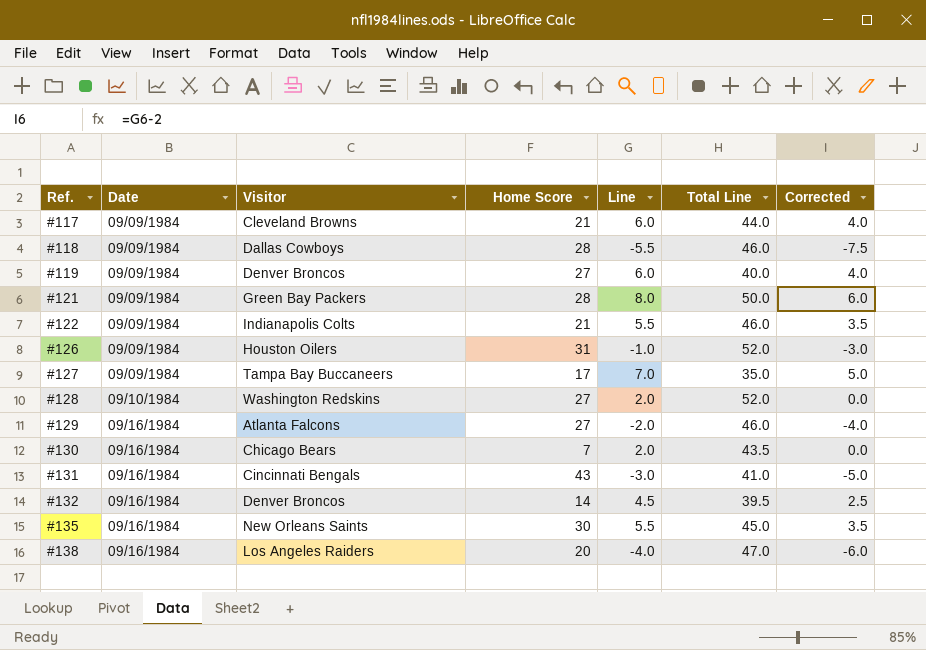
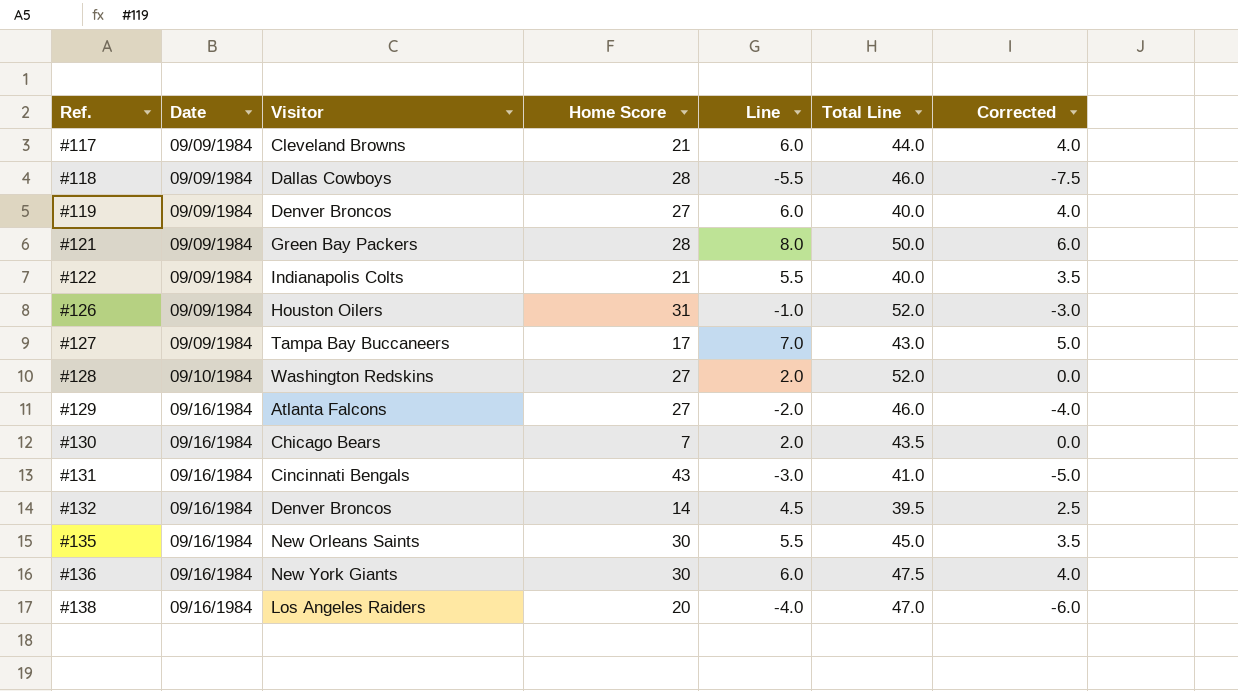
#122 | Total Line: 46.0 -> 40.0
#127 | Total Line: 35.0 -> 43.0
row #136: none -> 09/16/1984 | New York Giants | 30 | 6.0 | 47.5 | 4.0

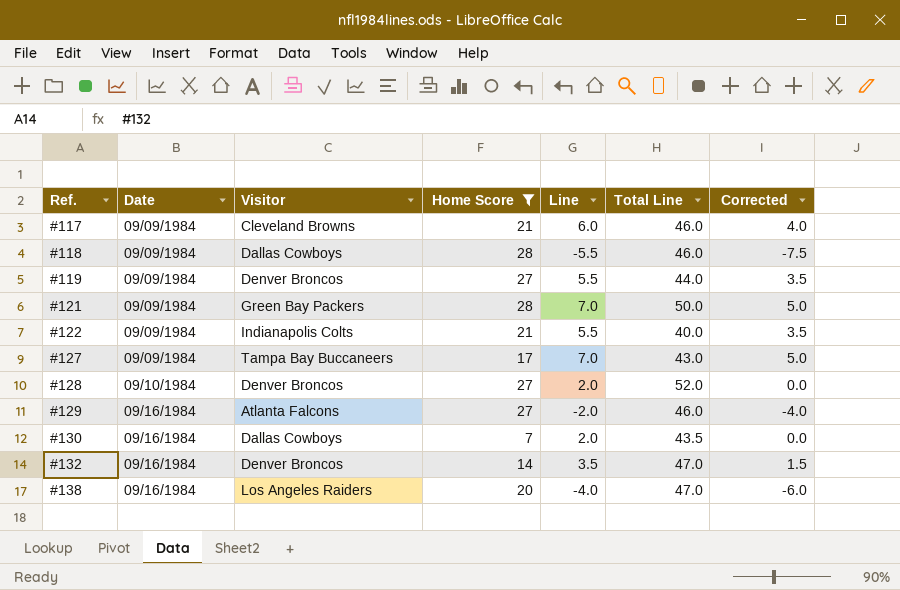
filter: none -> Home Score <= 28
#117 | Total Line: 44.0 -> 46.0
#119 | Line: 6.0 -> 5.5
#119 | Total Line: 40.0 -> 44.0
#119 | Corrected: 4.0 -> 3.5
#121 | Line: 8.0 -> 7.0
#121 | Corrected: 6.0 -> 5.0
#128 | Visitor: Washington Redskins -> Denver Broncos
#130 | Visitor: Chicago Bears -> Dallas Cowboys
#132 | Line: 4.5 -> 3.5
#132 | Total Line: 39.5 -> 47.0
#132 | Corrected: 2.5 -> 1.5

